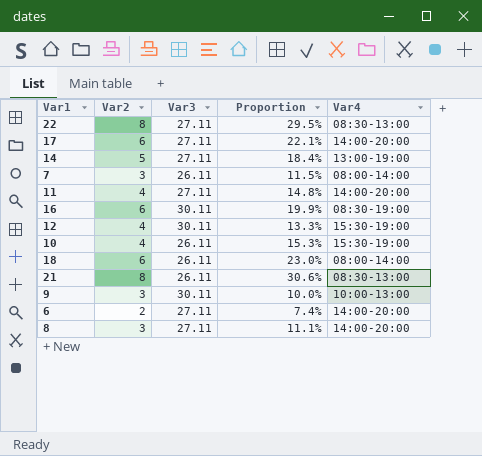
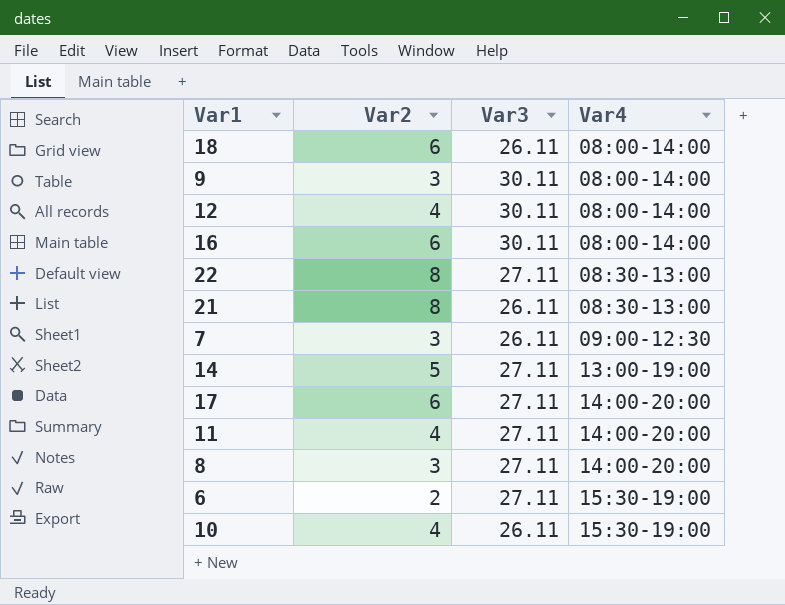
row order: none -> Var4 ascending
column Proportion | formula: [Var2] / [Var3] -> none
9 | Var4: 10:00-13:00 -> 08:00-14:00
12 | Var4: 15:30-19:00 -> 08:00-14:00
16 | Var4: 08:30-19:00 -> 08:00-14:00
7 | Var4: 08:00-14:00 -> 09:00-12:30
6 | Var4: 14:00-20:00 -> 15:30-19:00

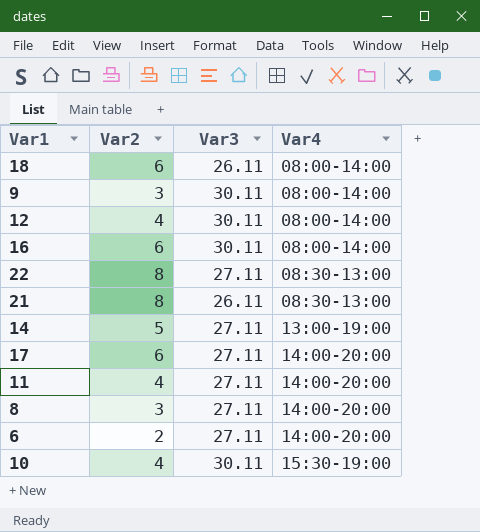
row 7: 3 | 26.11 | 09:00-12:30 -> none
6 | Var4: 15:30-19:00 -> 14:00-20:00
10 | Var3: 26.11 -> 30.11

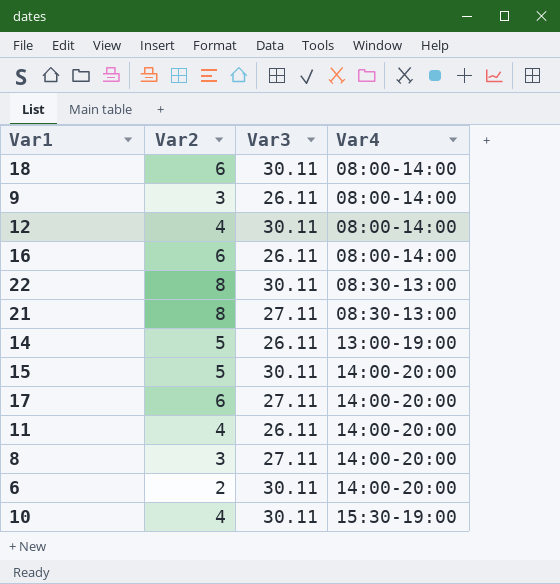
18 | Var3: 26.11 -> 30.11
9 | Var3: 30.11 -> 26.11
16 | Var3: 30.11 -> 26.11
22 | Var3: 27.11 -> 30.11
21 | Var3: 26.11 -> 27.11
14 | Var3: 27.11 -> 26.11
row 15: none -> 5 | 30.11 | 14:00-20:00
11 | Var3: 27.11 -> 26.11
6 | Var3: 27.11 -> 30.11

